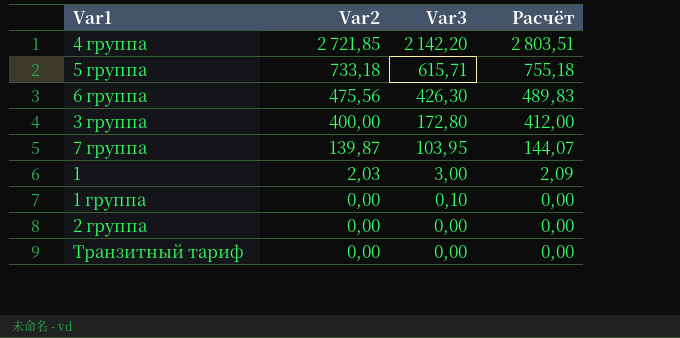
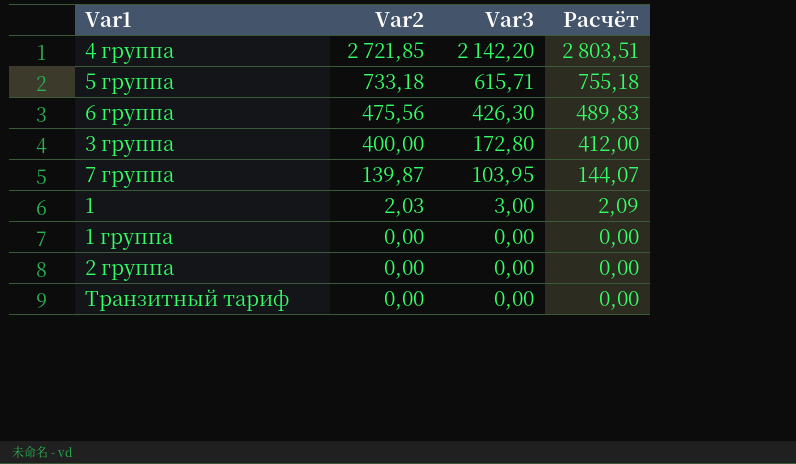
1 группа | Var3: 0,10 -> 0,00

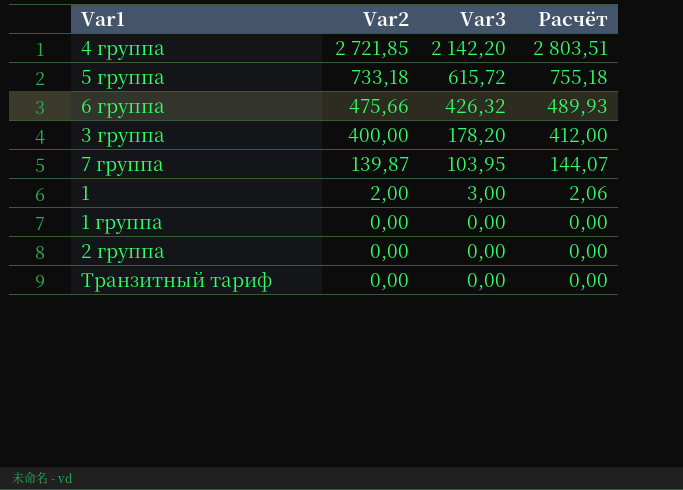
5 группа | Var3: 615,71 -> 615,72
6 группа | Var2: 475,56 -> 475,66
6 группа | Var3: 426,30 -> 426,32
6 группа | Расчёт: 489,83 -> 489,93
3 группа | Var3: 172,80 -> 178,20
1 | Var2: 2,03 -> 2,00
1 | Расчёт: 2,09 -> 2,06

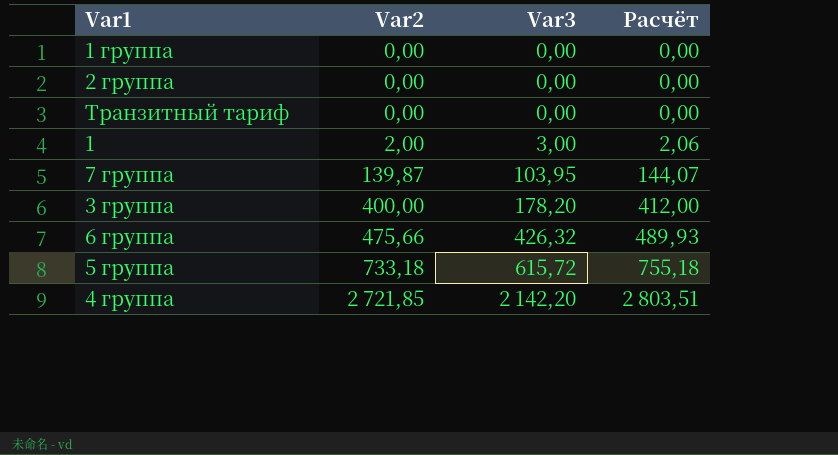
row order: Var2 descending -> Var2 ascending

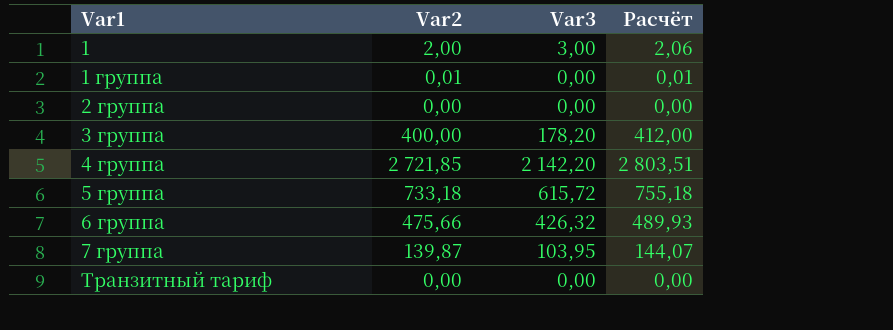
row order: Var2 ascending -> Var1 ascending
1 группа | Var2: 0,00 -> 0,01
1 группа | Расчёт: 0,00 -> 0,01

